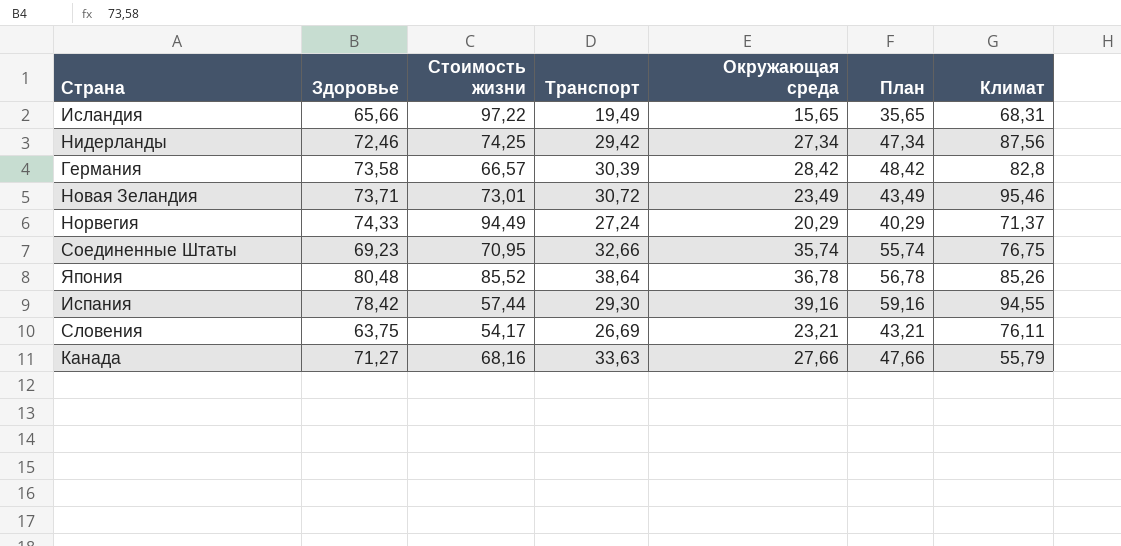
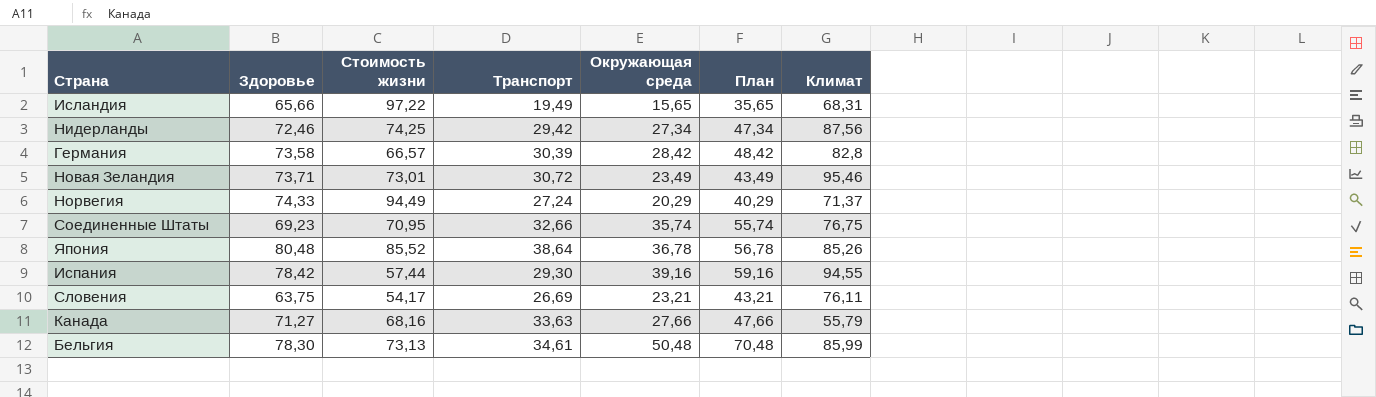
row Бельгия: none -> 78,30 | 73,13 | 34,61 | 50,48 | 70,48 | 85,99

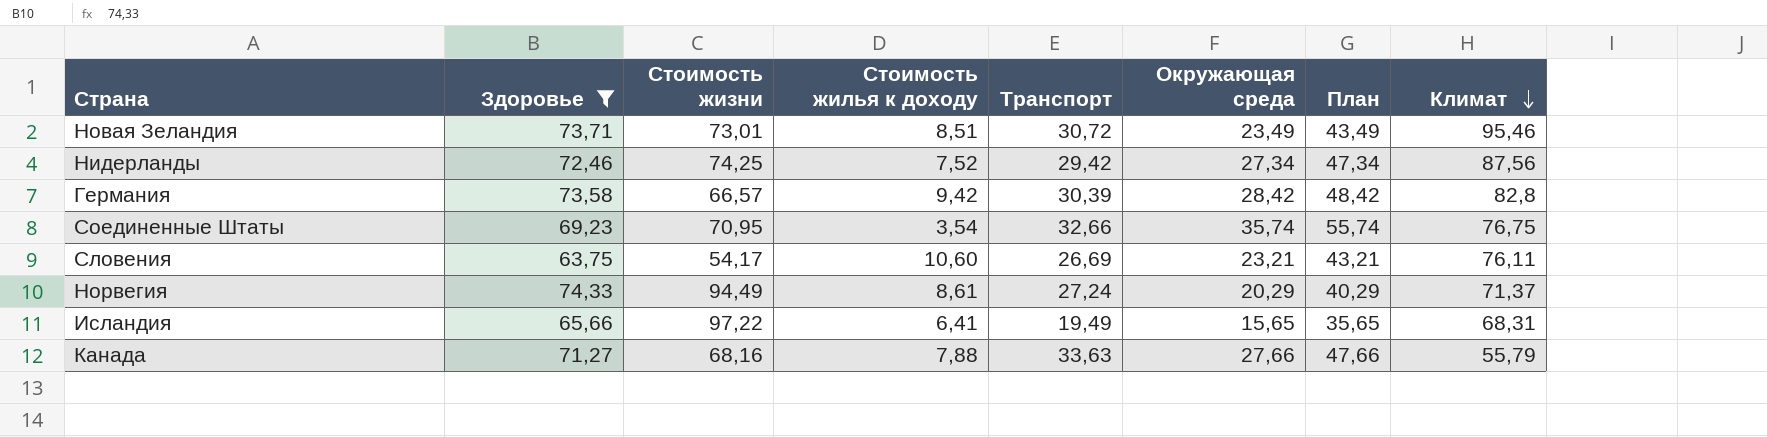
filter: none -> Здоровье <= 74,33
row order: none -> Климат descending
column Стоимость жилья к доходу | position: none -> 4

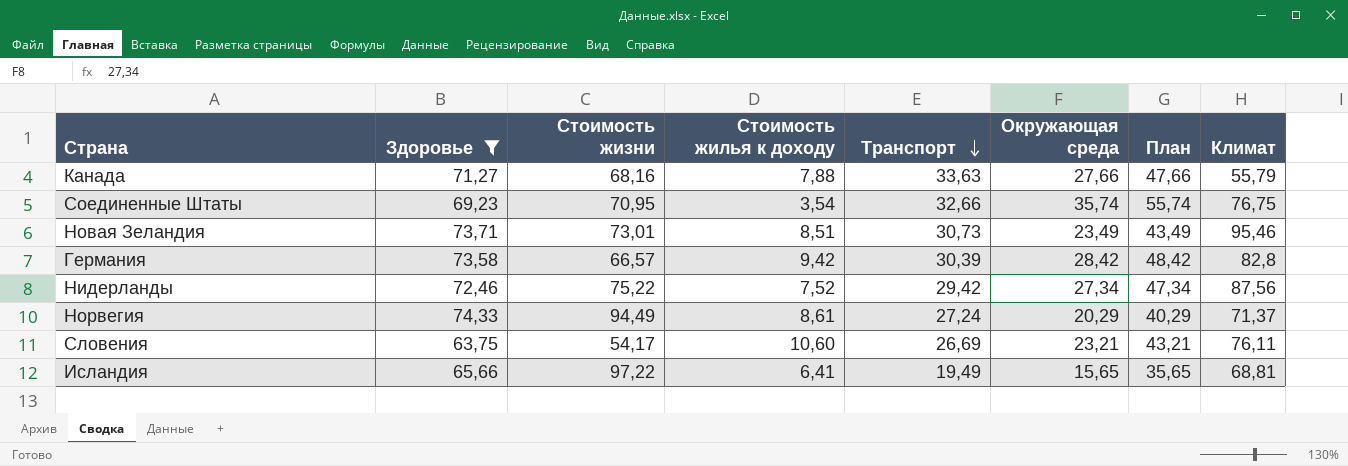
row order: Климат descending -> Транспорт descending
Новая Зеландия | Транспорт: 30,72 -> 30,73
Нидерланды | Стоимость жизни: 74,25 -> 75,22
Исландия | Климат: 68,31 -> 68,81

